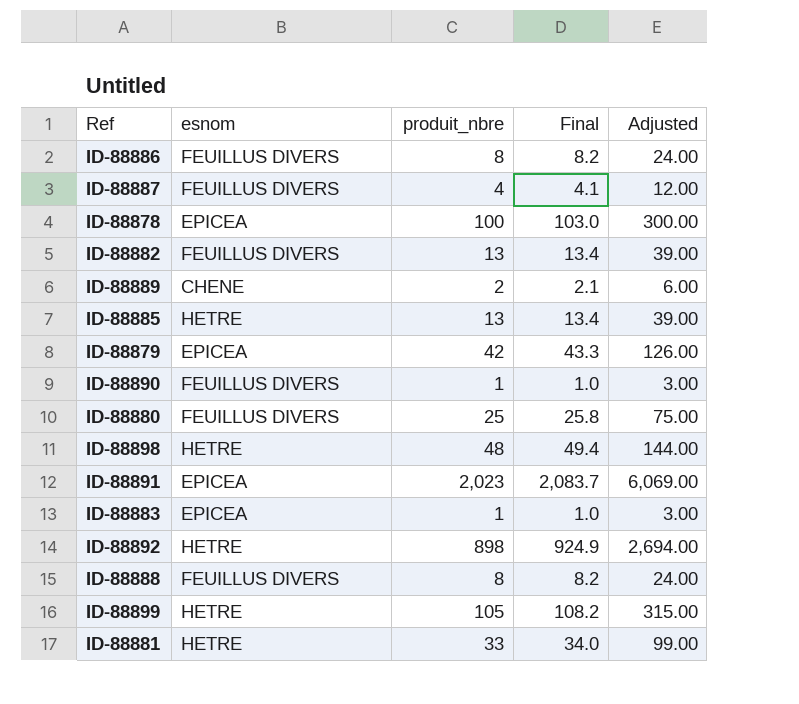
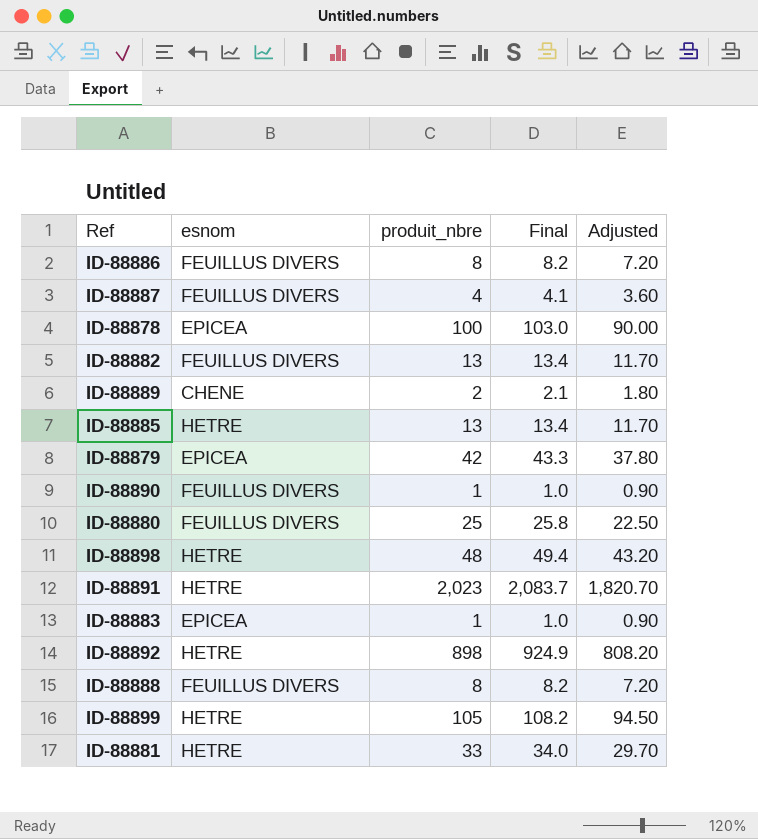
column Adjusted | formula: [produit_nbre] * 3 -> [produit_nbre] * 0.9
ID-88891 | esnom: EPICEA -> HETRE

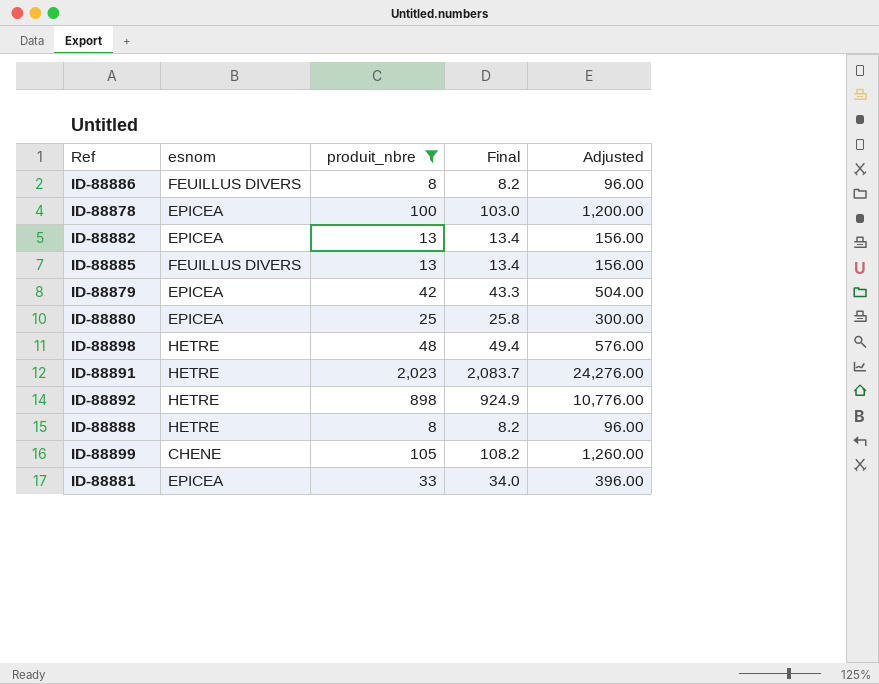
filter: none -> produit_nbre >= 8
column Adjusted | formula: [produit_nbre] * 0.9 -> [produit_nbre] * 12
ID-88882 | esnom: FEUILLUS DIVERS -> EPICEA
ID-88885 | esnom: HETRE -> FEUILLUS DIVERS
ID-88880 | esnom: FEUILLUS DIVERS -> EPICEA
ID-88888 | esnom: FEUILLUS DIVERS -> HETRE
ID-88899 | esnom: HETRE -> CHENE
ID-88881 | esnom: HETRE -> EPICEA

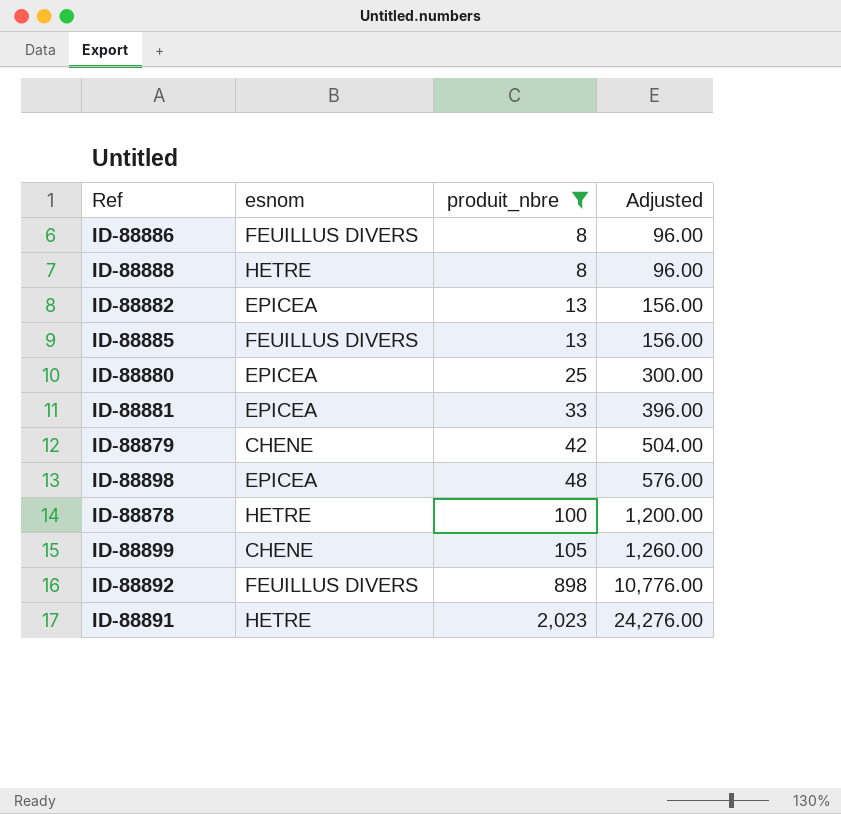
row order: none -> produit_nbre ascending
column Final | formula: [produit_nbre] * 1.03 -> none
ID-88879 | esnom: EPICEA -> CHENE
ID-88898 | esnom: HETRE -> EPICEA
ID-88878 | esnom: EPICEA -> HETRE
ID-88892 | esnom: HETRE -> FEUILLUS DIVERS

